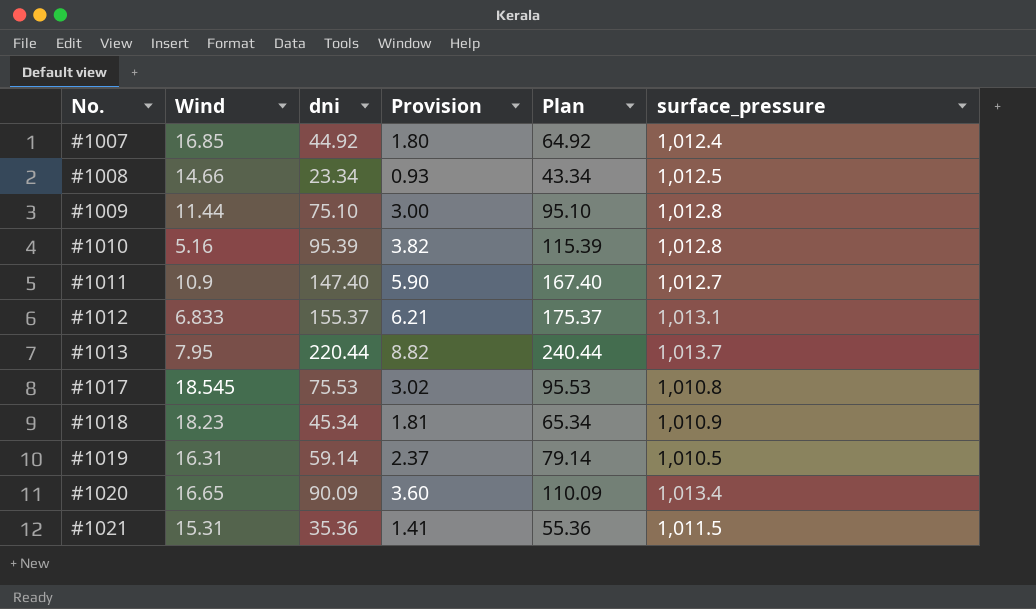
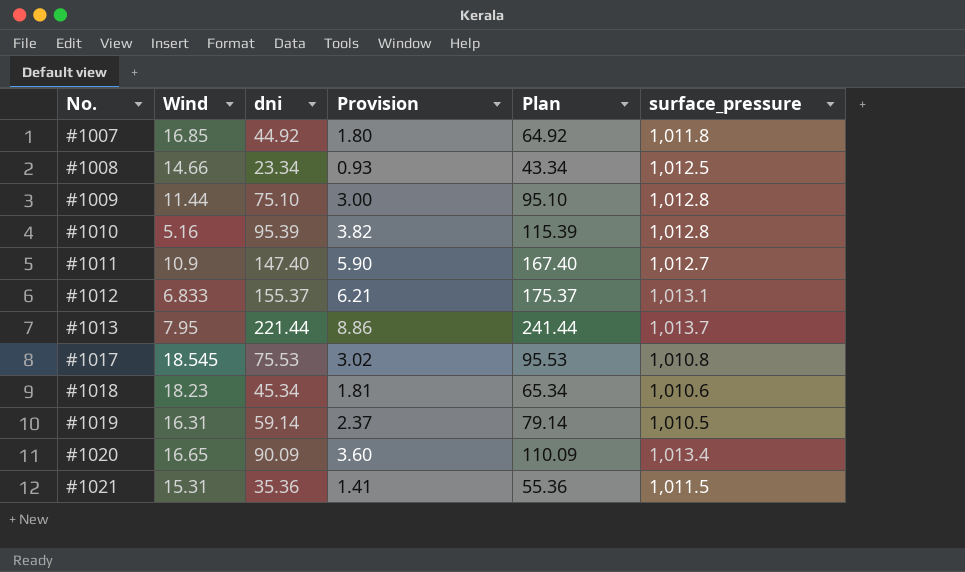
#1007 | surface_pressure: 1,012.4 -> 1,011.8
#1013 | dni: 220.44 -> 221.44
#1013 | Provision: 8.82 -> 8.86
#1013 | Plan: 240.44 -> 241.44
#1018 | surface_pressure: 1,010.9 -> 1,010.6

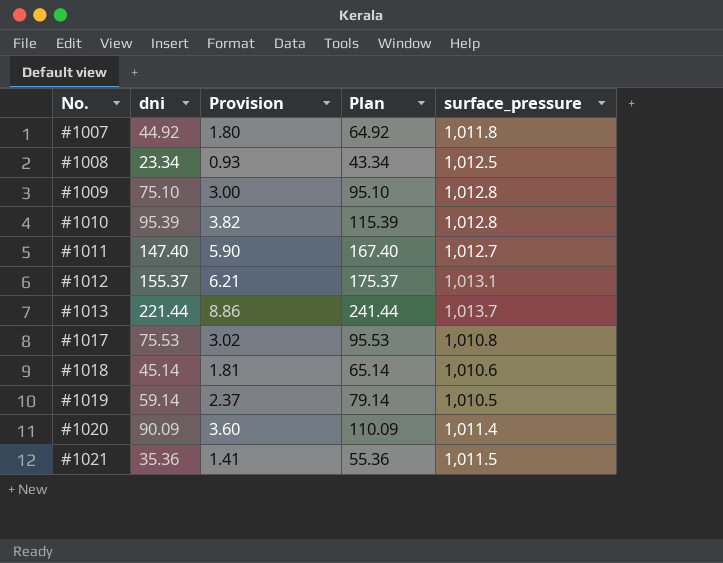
column Wind | position: 2 -> none
#1018 | dni: 45.34 -> 45.14
#1018 | Plan: 65.34 -> 65.14
#1020 | surface_pressure: 1,013.4 -> 1,011.4

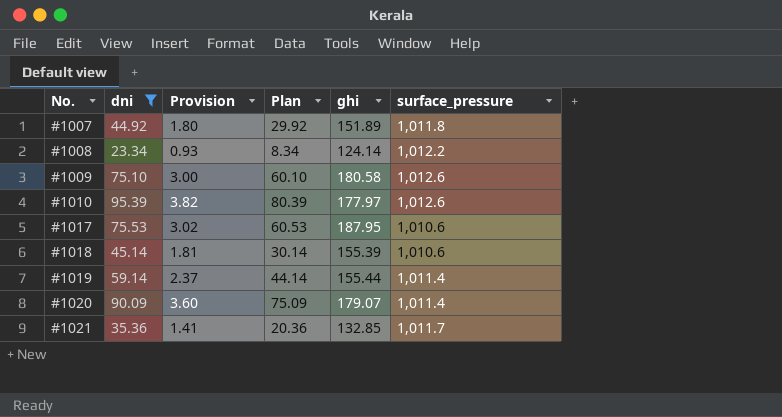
filter: none -> dni <= 95.39
column Plan | formula: [dni] + 20 -> [dni] - 15
column ghi | position: none -> 5
#1008 | surface_pressure: 1,012.5 -> 1,012.2
#1009 | surface_pressure: 1,012.8 -> 1,012.6
#1010 | surface_pressure: 1,012.8 -> 1,012.6
#1017 | surface_pressure: 1,010.8 -> 1,010.6
#1019 | surface_pressure: 1,010.5 -> 1,011.4
#1021 | surface_pressure: 1,011.5 -> 1,011.7

